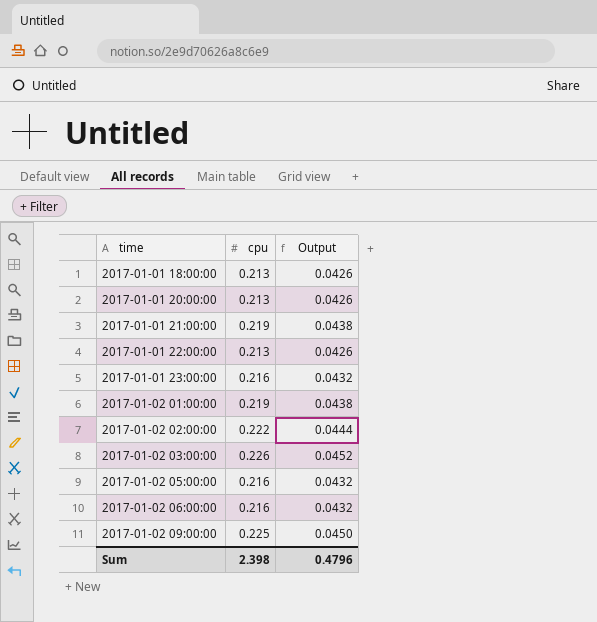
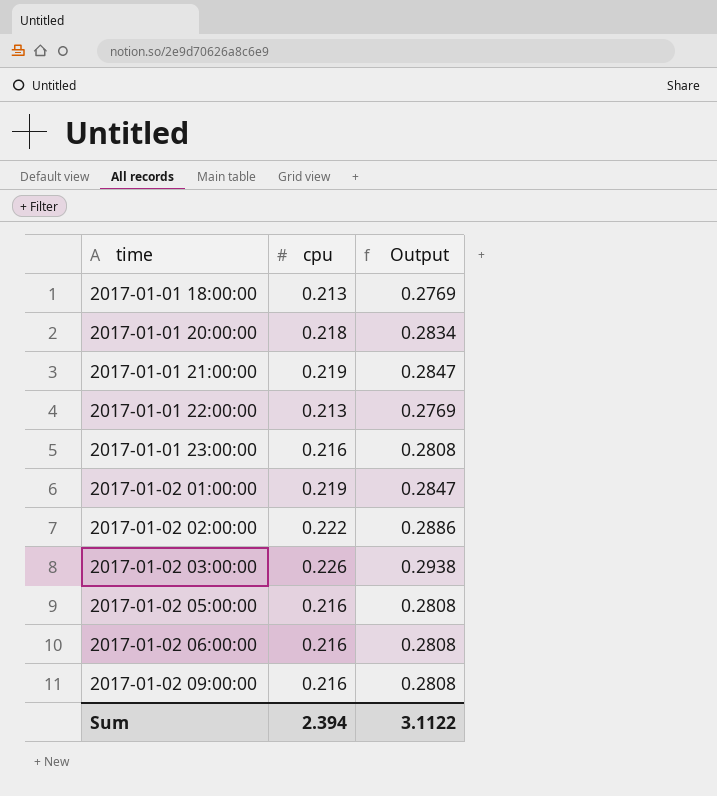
column Output | formula: [cpu] * 0.2 -> [cpu] * 1.3
2017-01-01 20:00:00 | cpu: 0.213 -> 0.218
2017-01-02 09:00:00 | cpu: 0.225 -> 0.216
Sum | cpu: 2.398 -> 2.394
Sum | Output: 0.4796 -> 3.1122

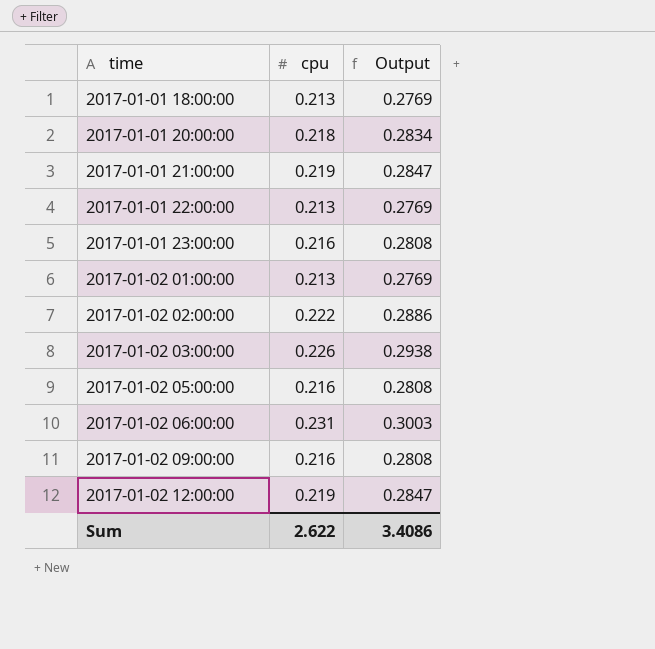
2017-01-02 01:00:00 | cpu: 0.219 -> 0.213
2017-01-02 01:00:00 | Output: 0.2847 -> 0.2769
2017-01-02 06:00:00 | cpu: 0.216 -> 0.231
2017-01-02 06:00:00 | Output: 0.2808 -> 0.3003
row 2017-01-02 12:00:00: none -> 0.219 | 0.2847
Sum | cpu: 2.394 -> 2.622
Sum | Output: 3.1122 -> 3.4086

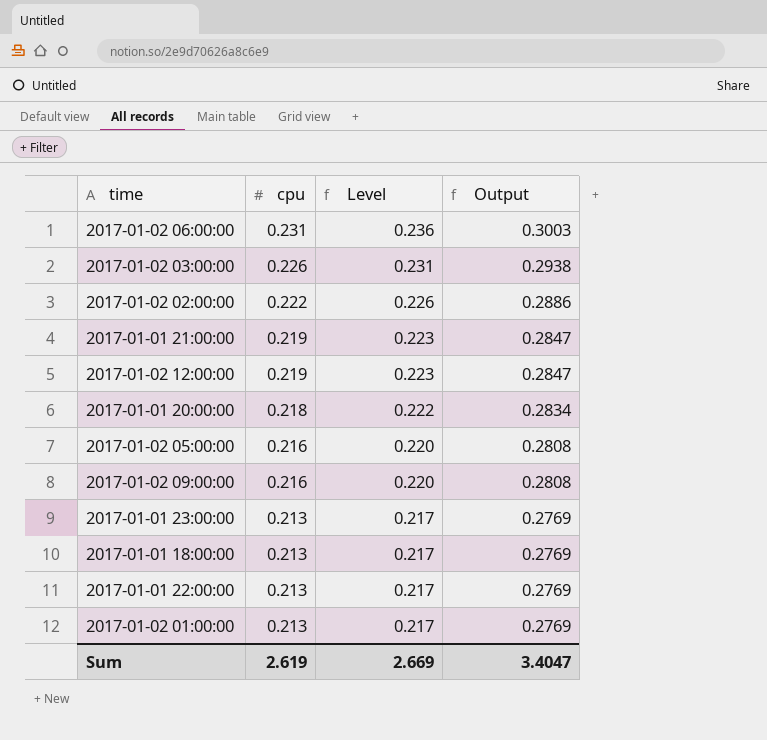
row order: time ascending -> cpu descending
column Level | formula: none -> [cpu] * 1.02
2017-01-01 23:00:00 | cpu: 0.216 -> 0.213
2017-01-01 23:00:00 | Output: 0.2808 -> 0.2769
Sum | cpu: 2.622 -> 2.619
Sum | Output: 3.4086 -> 3.4047

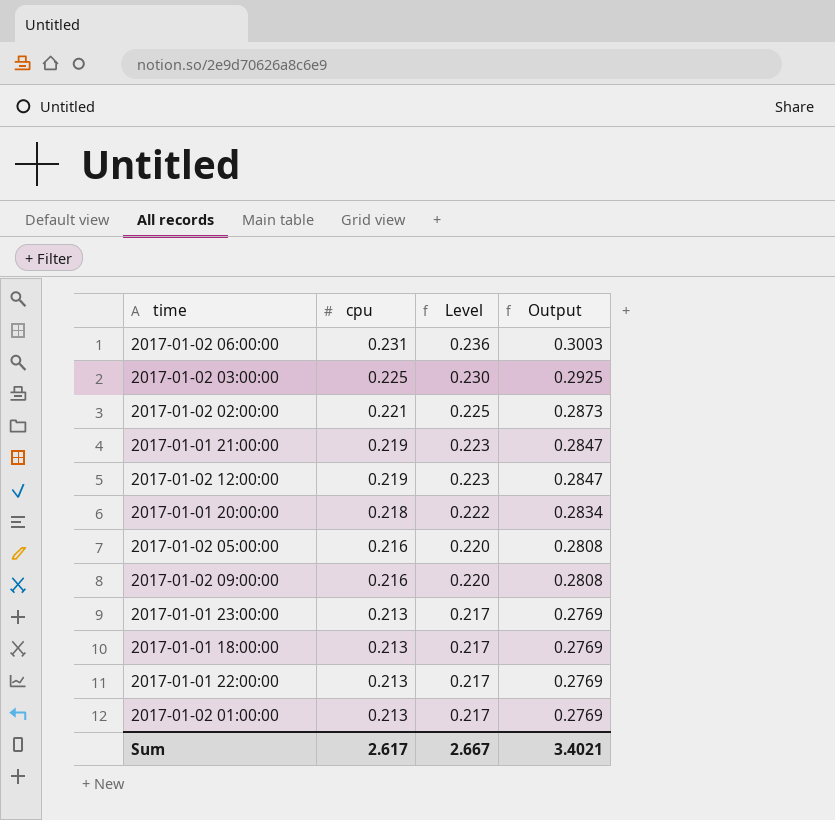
2017-01-02 03:00:00 | cpu: 0.226 -> 0.225
2017-01-02 03:00:00 | Level: 0.231 -> 0.230
2017-01-02 03:00:00 | Output: 0.2938 -> 0.2925
2017-01-02 02:00:00 | cpu: 0.222 -> 0.221
2017-01-02 02:00:00 | Level: 0.226 -> 0.225
2017-01-02 02:00:00 | Output: 0.2886 -> 0.2873
Sum | cpu: 2.619 -> 2.617
Sum | Level: 2.669 -> 2.667
Sum | Output: 3.4047 -> 3.4021

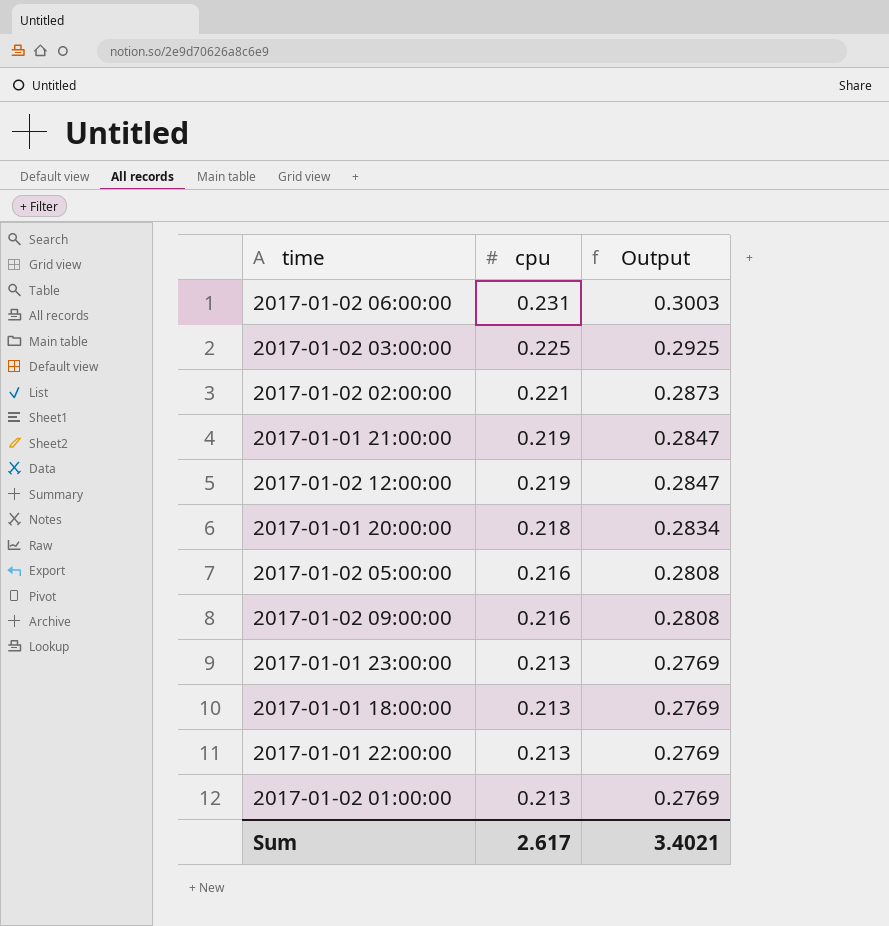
column Level | formula: [cpu] * 1.02 -> none

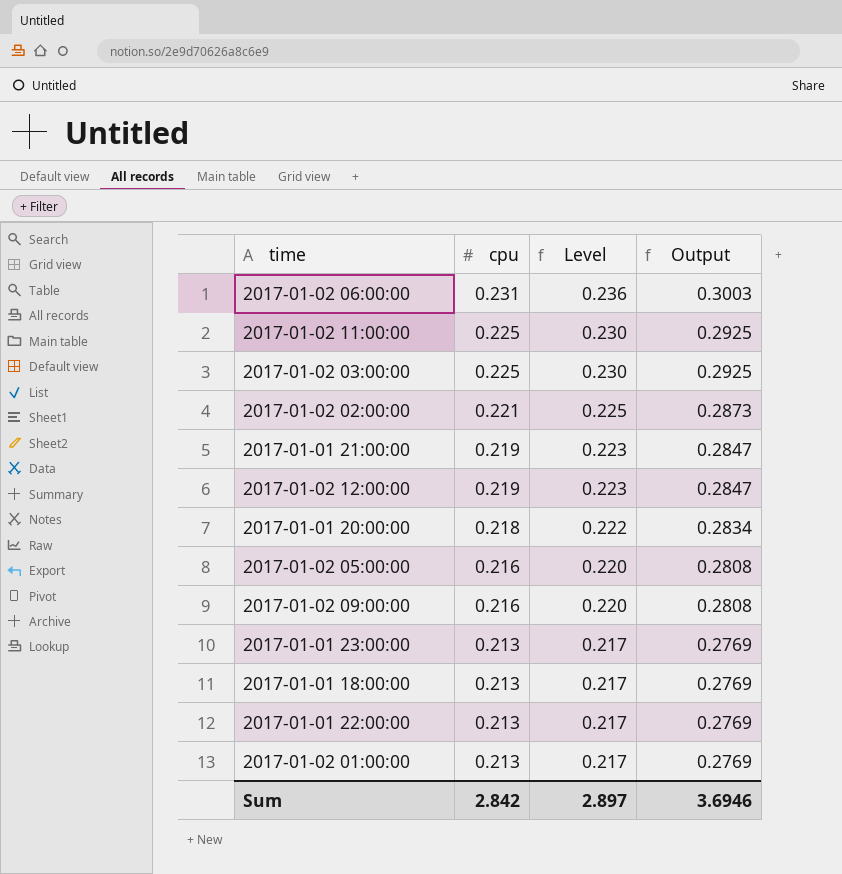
column Level | formula: none -> [cpu] * 1.02
row 2017-01-02 11:00:00: none -> 0.225 | 0.230 | 0.2925
Sum | cpu: 2.617 -> 2.842
Sum | Output: 3.4021 -> 3.6946

